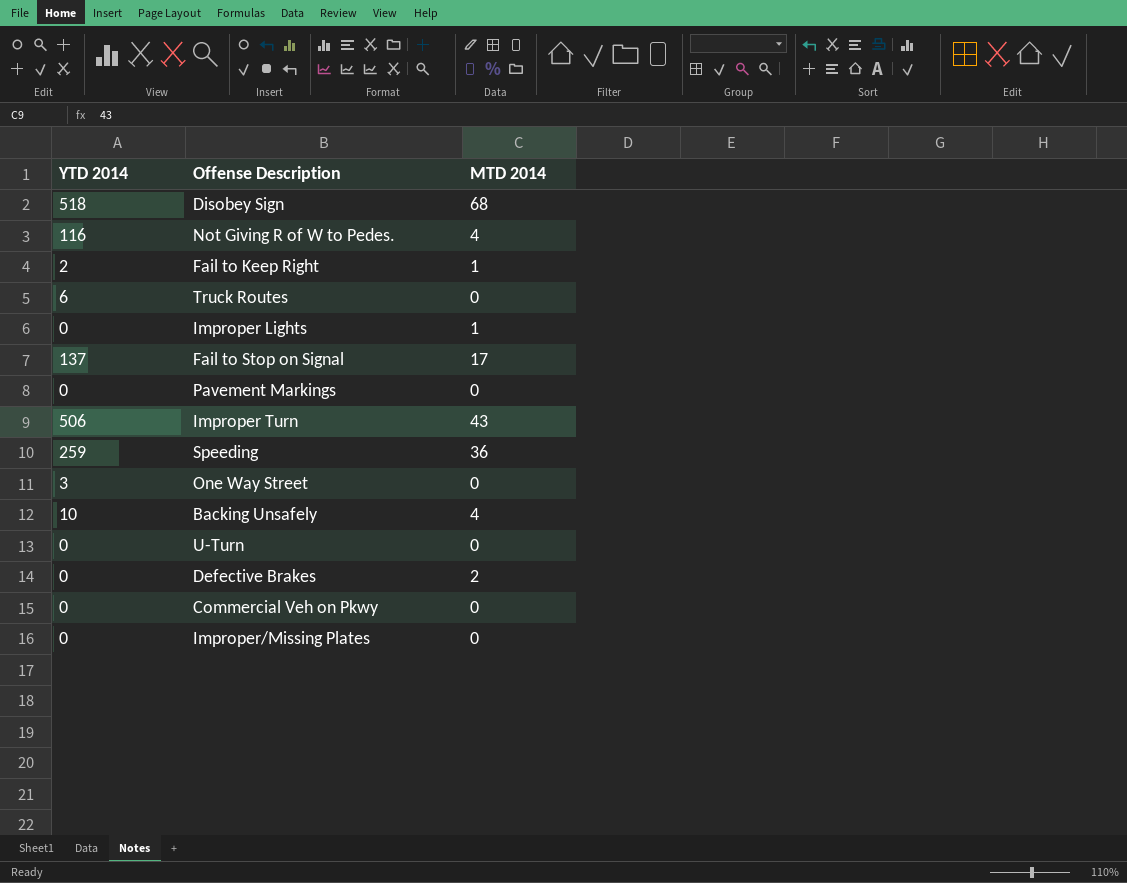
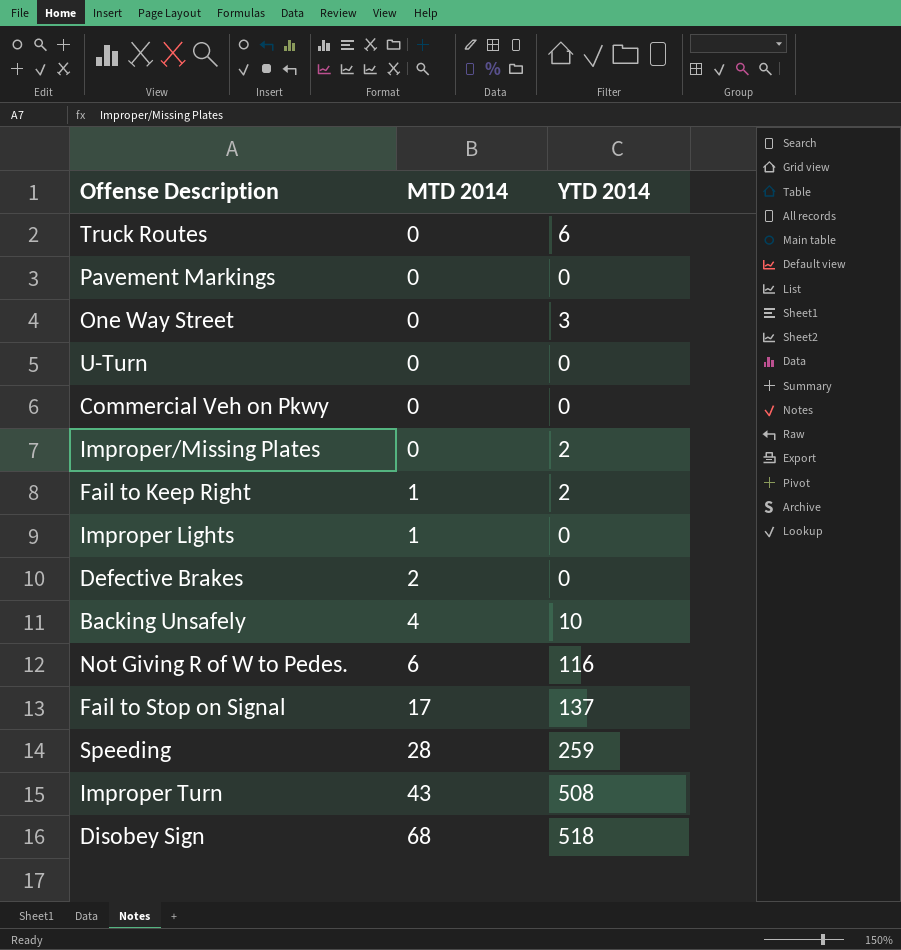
row order: none -> MTD 2014 ascending
column YTD 2014 | position: 1 -> 3
Improper/Missing Plates | YTD 2014: 0 -> 2
Not Giving R of W to Pedes. | MTD 2014: 4 -> 6
Speeding | MTD 2014: 36 -> 28
Improper Turn | YTD 2014: 506 -> 508

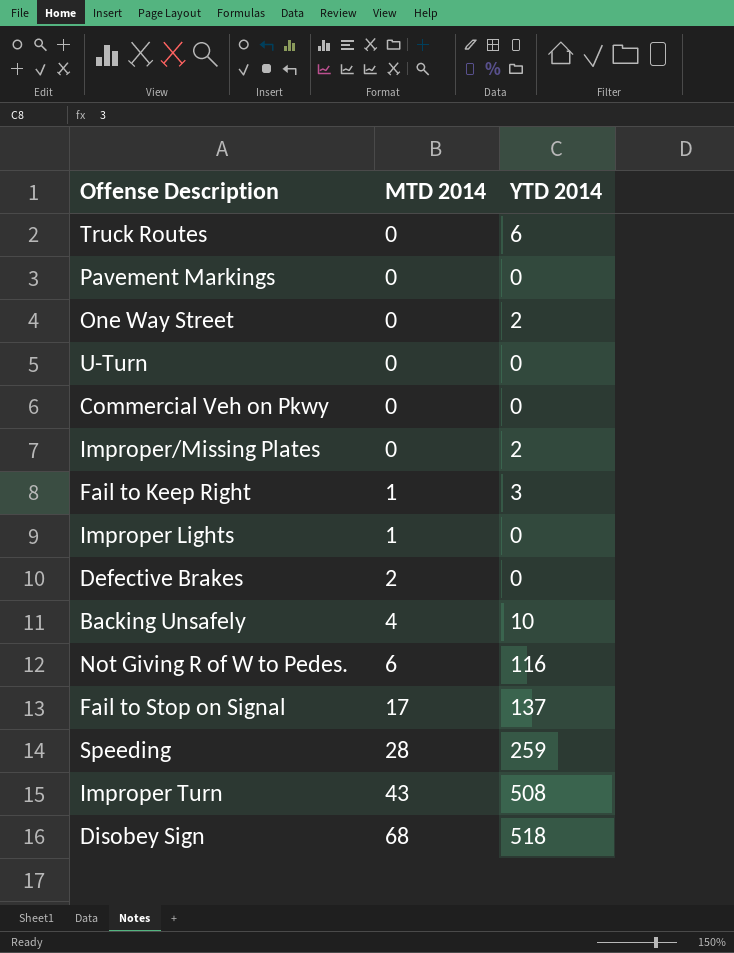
One Way Street | YTD 2014: 3 -> 2
Fail to Keep Right | YTD 2014: 2 -> 3

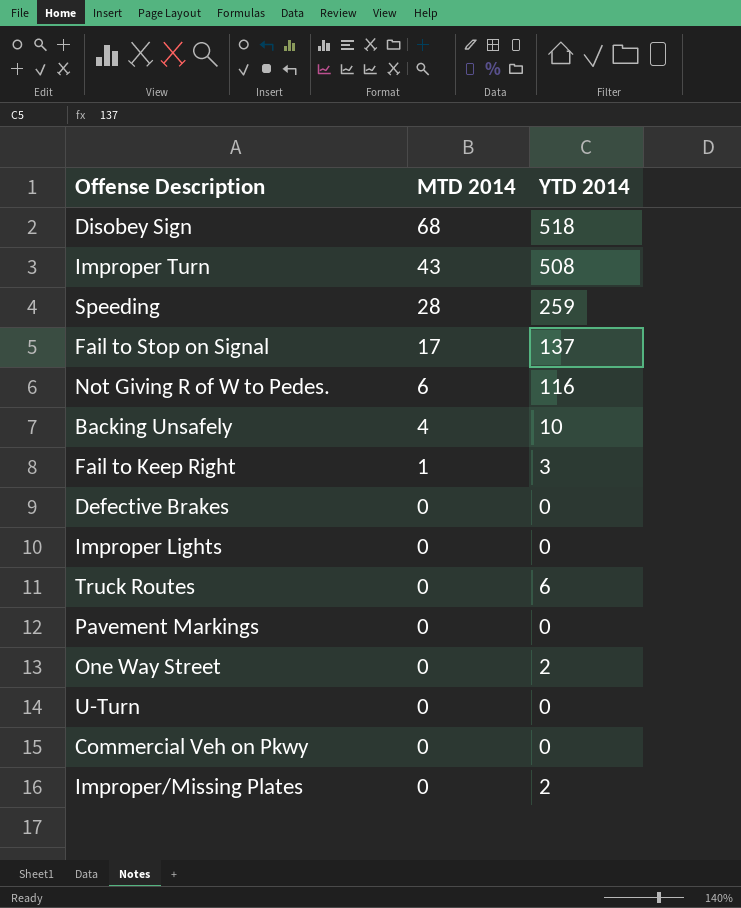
row order: MTD 2014 ascending -> MTD 2014 descending
Defective Brakes | MTD 2014: 2 -> 0
Improper Lights | MTD 2014: 1 -> 0

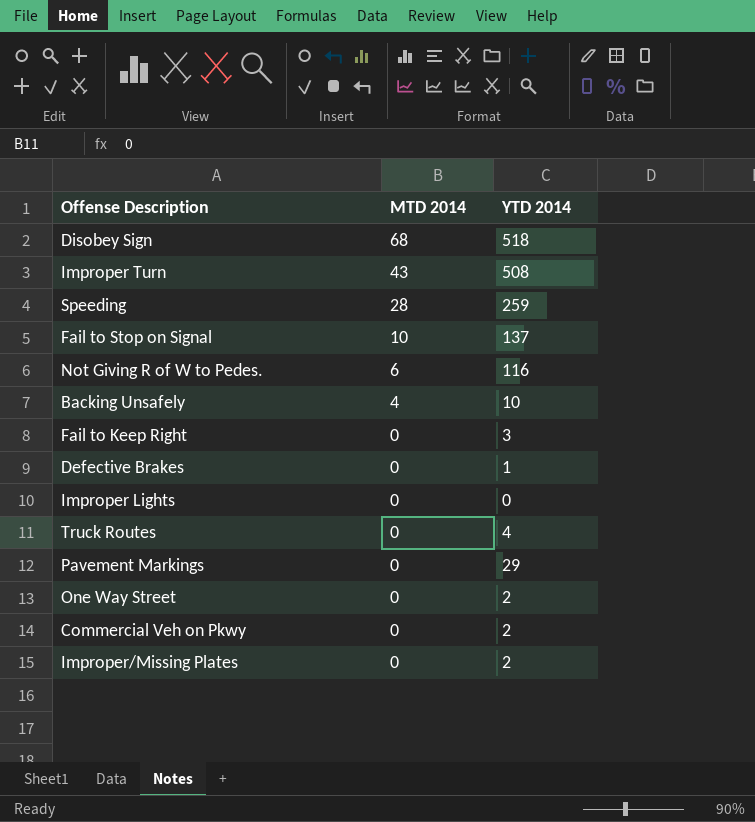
row U-Turn: 0 | 0 -> none
Fail to Stop on Signal | MTD 2014: 17 -> 10
Fail to Keep Right | MTD 2014: 1 -> 0
Defective Brakes | YTD 2014: 0 -> 1
Truck Routes | YTD 2014: 6 -> 4
Pavement Markings | YTD 2014: 0 -> 29
Commercial Veh on Pkwy | YTD 2014: 0 -> 2

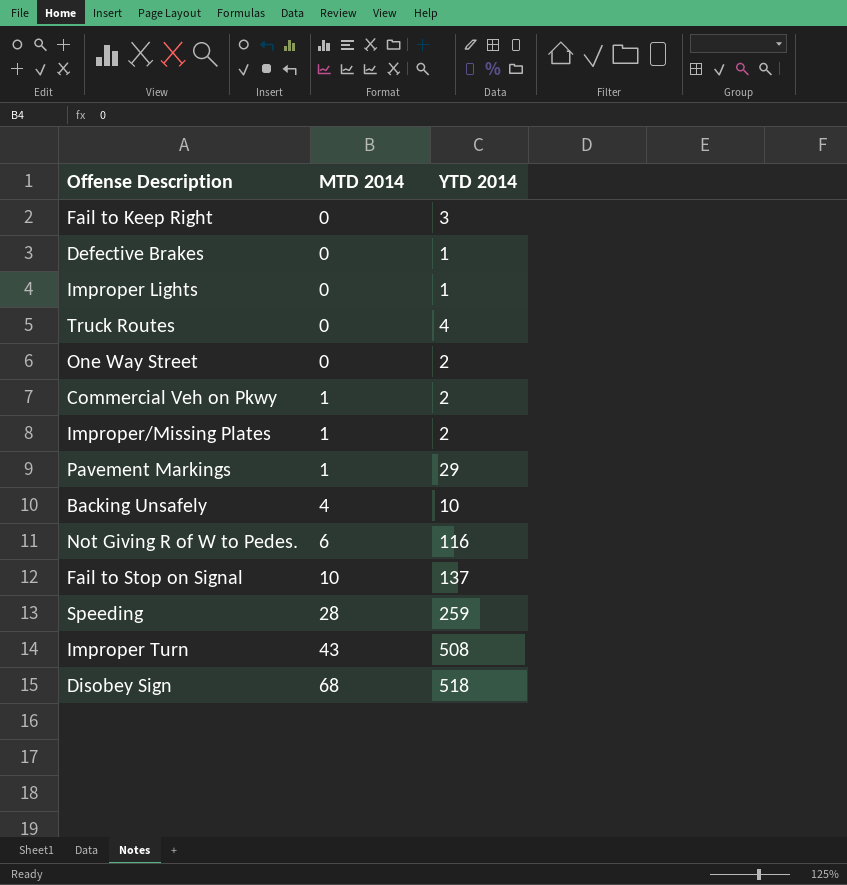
row order: MTD 2014 descending -> MTD 2014 ascending
Improper Lights | YTD 2014: 0 -> 1
Commercial Veh on Pkwy | MTD 2014: 0 -> 1
Improper/Missing Plates | MTD 2014: 0 -> 1
Pavement Markings | MTD 2014: 0 -> 1

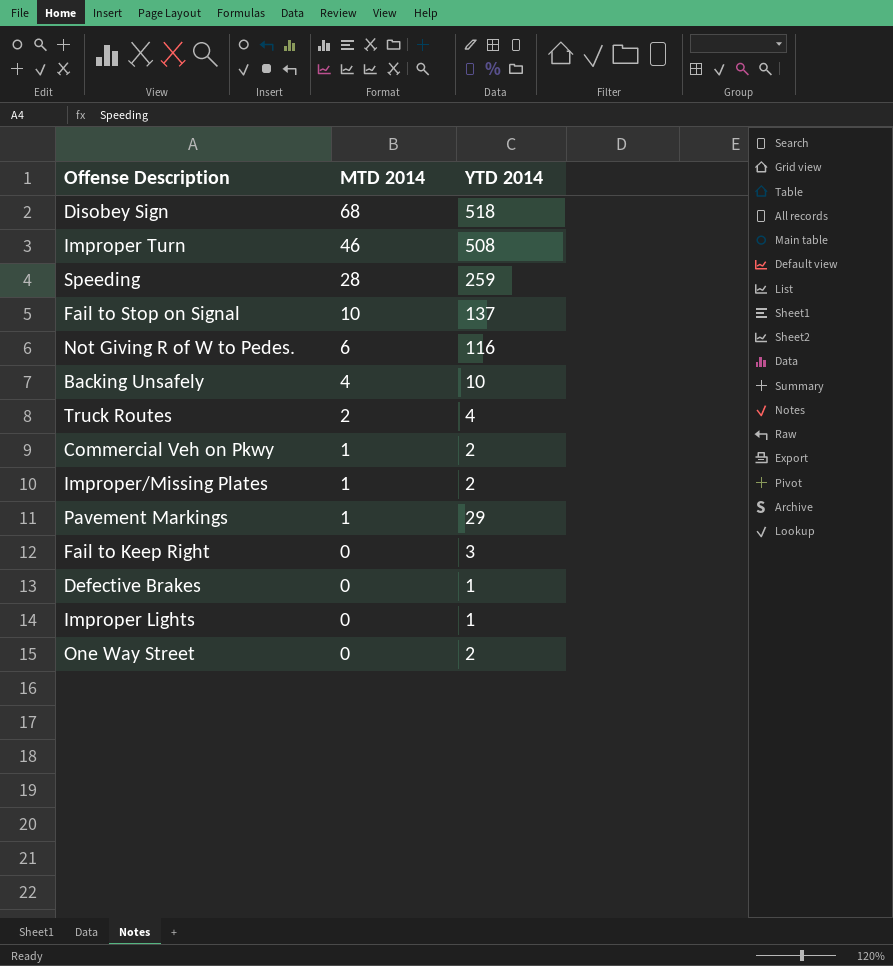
row order: MTD 2014 ascending -> MTD 2014 descending
Improper Turn | MTD 2014: 43 -> 46
Truck Routes | MTD 2014: 0 -> 2

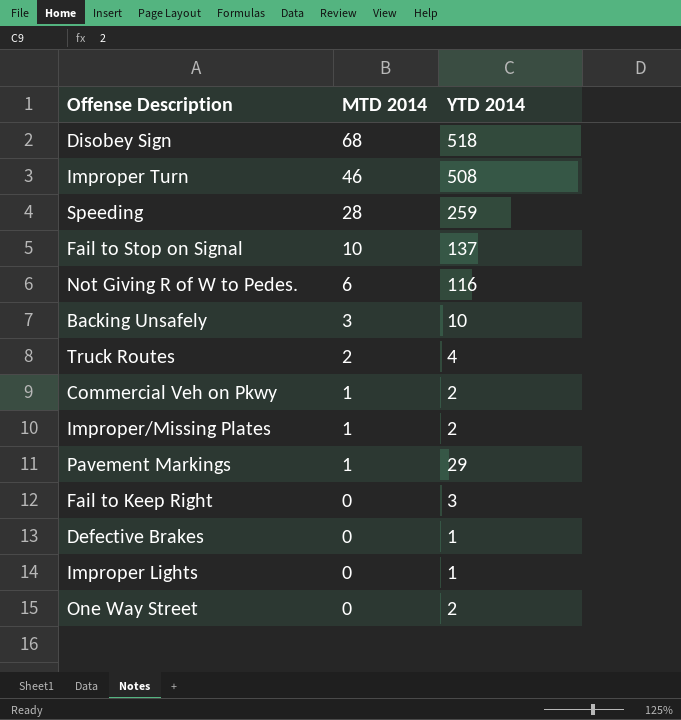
Backing Unsafely | MTD 2014: 4 -> 3

